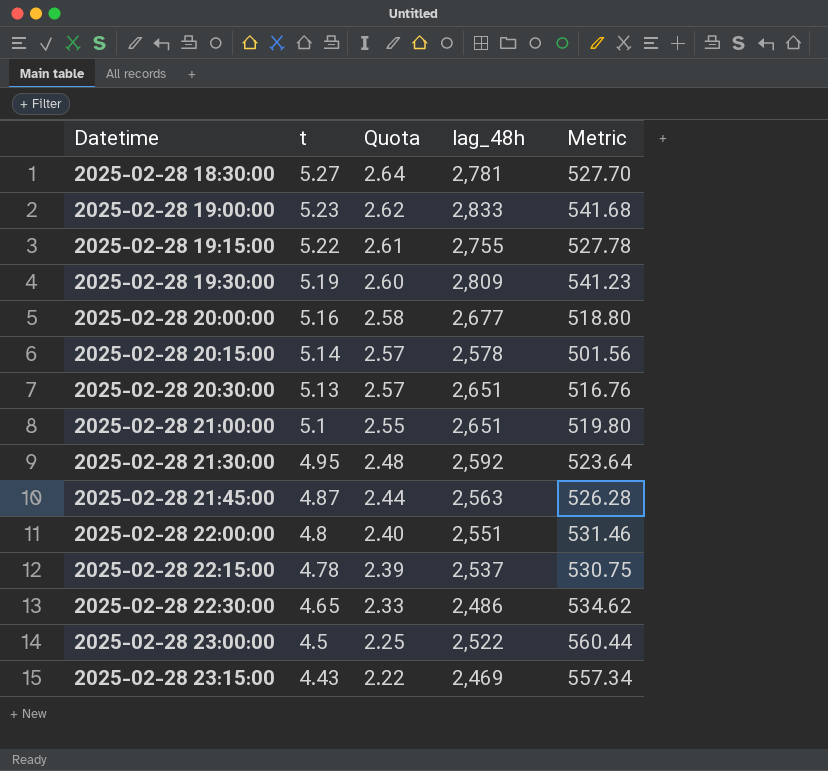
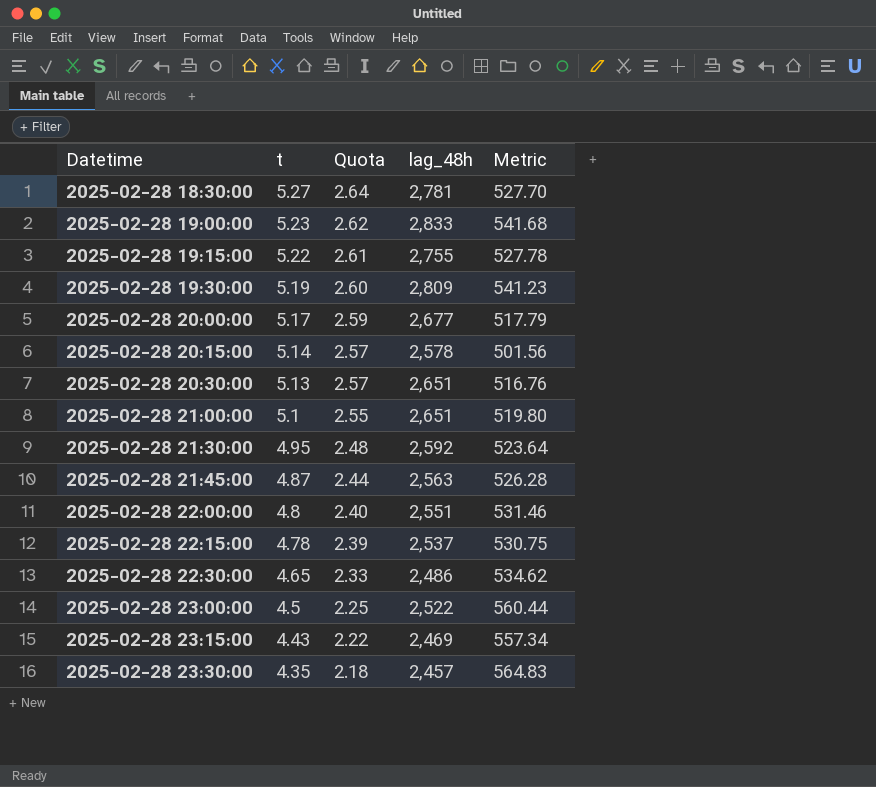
2025-02-28 20:00:00 | t: 5.16 -> 5.17
2025-02-28 20:00:00 | Quota: 2.58 -> 2.59
2025-02-28 20:00:00 | Metric: 518.80 -> 517.79
row 2025-02-28 23:30:00: none -> 4.35 | 2.18 | 2,457 | 564.83

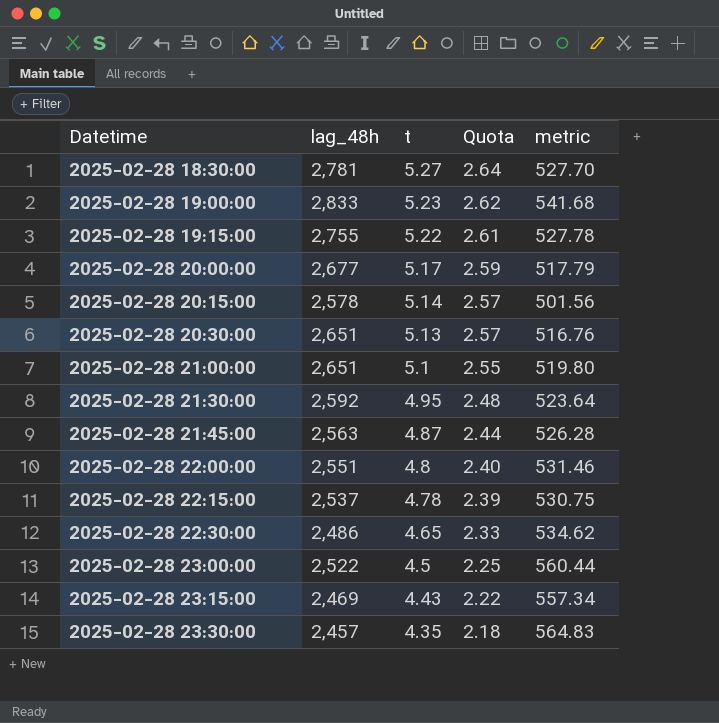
column lag_48h | position: 4 -> 2
column name: Metric -> metric
row 2025-02-28 19:30:00: 5.19 | 2.60 | 2,809 | 541.23 -> none

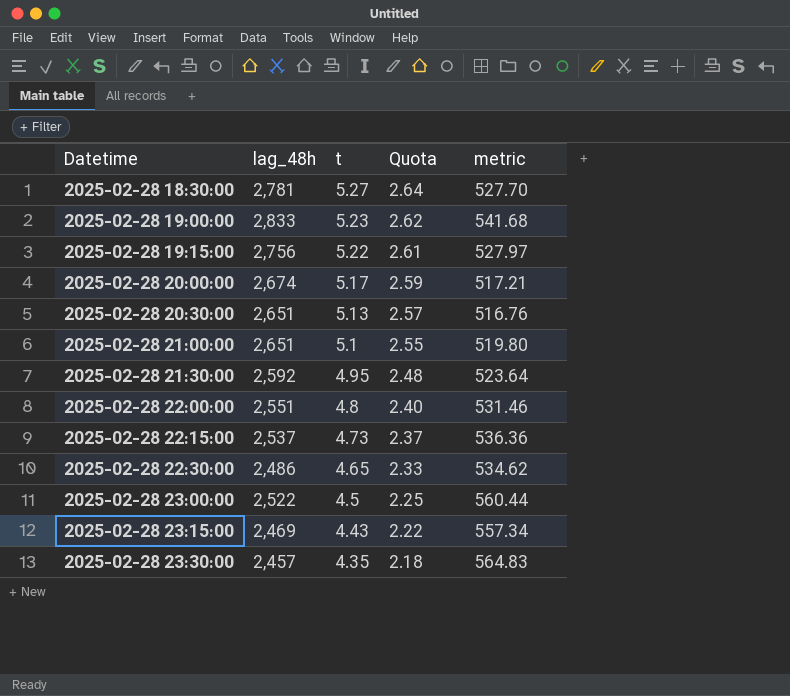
row 2025-02-28 20:15:00: 2,578 | 5.14 | 2.57 | 501.56 -> none
row 2025-02-28 21:45:00: 2,563 | 4.87 | 2.44 | 526.28 -> none
2025-02-28 19:15:00 | lag_48h: 2,755 -> 2,756
2025-02-28 19:15:00 | metric: 527.78 -> 527.97
2025-02-28 20:00:00 | lag_48h: 2,677 -> 2,674
2025-02-28 20:00:00 | metric: 517.79 -> 517.21
2025-02-28 22:15:00 | t: 4.78 -> 4.73
2025-02-28 22:15:00 | Quota: 2.39 -> 2.37
2025-02-28 22:15:00 | metric: 530.75 -> 536.36

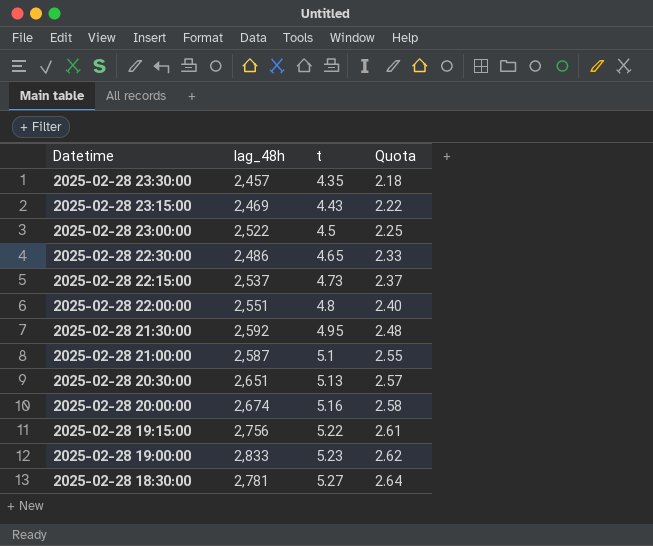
row order: Datetime ascending -> Datetime descending
column metric | formula: [lag_48h] / [t] -> none
2025-02-28 21:00:00 | lag_48h: 2,651 -> 2,587
2025-02-28 20:00:00 | t: 5.17 -> 5.16
2025-02-28 20:00:00 | Quota: 2.59 -> 2.58

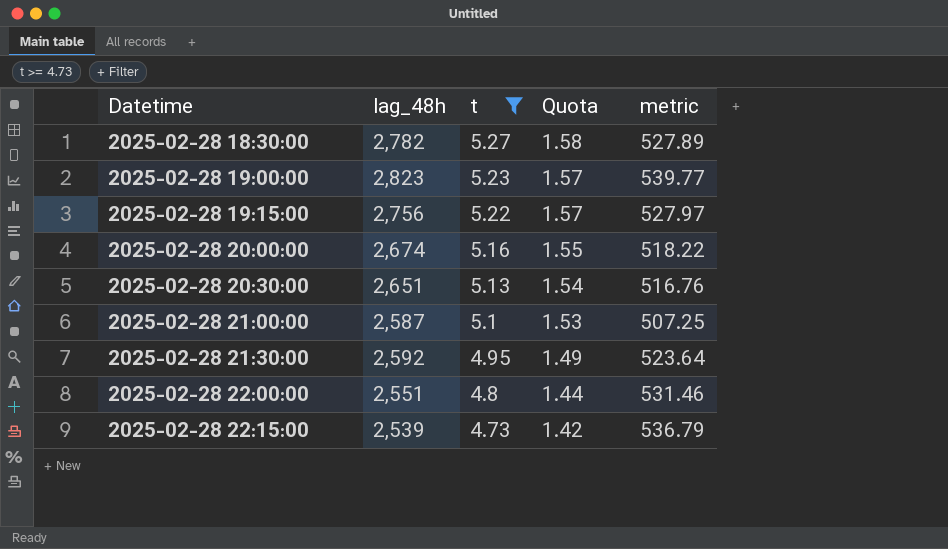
filter: none -> t >= 4.73
row order: Datetime descending -> Datetime ascending
column Quota | formula: [t] * 0.5 -> [t] * 0.3
column metric | formula: none -> [lag_48h] / [t]
2025-02-28 18:30:00 | lag_48h: 2,781 -> 2,782
2025-02-28 19:00:00 | lag_48h: 2,833 -> 2,823
2025-02-28 22:15:00 | lag_48h: 2,537 -> 2,539

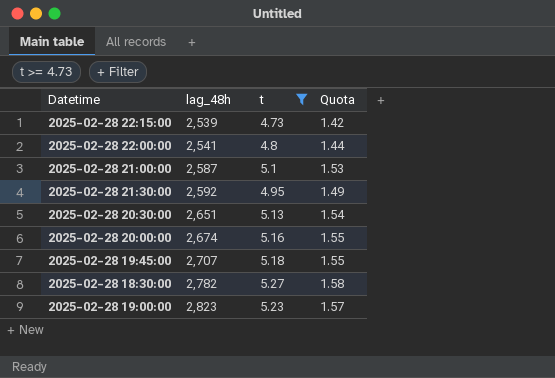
row order: Datetime ascending -> lag_48h ascending
column metric | formula: [lag_48h] / [t] -> none
row 2025-02-28 19:15:00: 2,756 | 5.22 | 1.57 | 527.97 -> none
2025-02-28 22:00:00 | lag_48h: 2,551 -> 2,541
row 2025-02-28 19:45:00: none -> 2,707 | 5.18 | 1.55

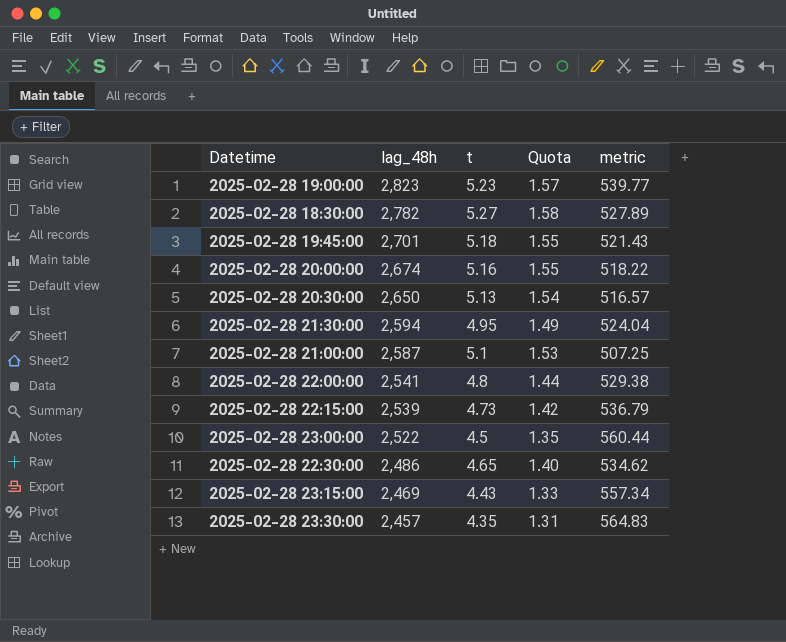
filter: t >= 4.73 -> none
row order: lag_48h ascending -> lag_48h descending
column metric | formula: none -> [lag_48h] / [t]
2025-02-28 19:45:00 | lag_48h: 2,707 -> 2,701
2025-02-28 20:30:00 | lag_48h: 2,651 -> 2,650
2025-02-28 21:30:00 | lag_48h: 2,592 -> 2,594

